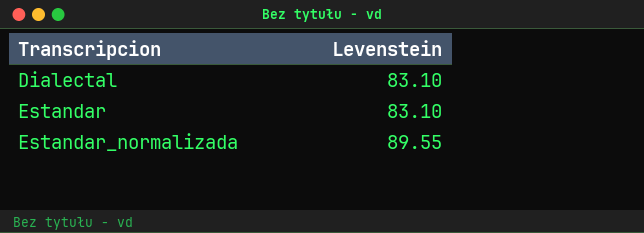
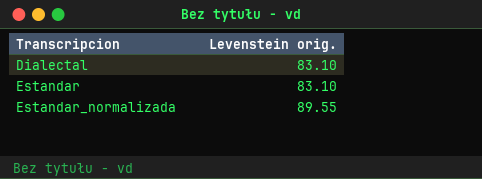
column name: Levenstein -> Levenstein orig.

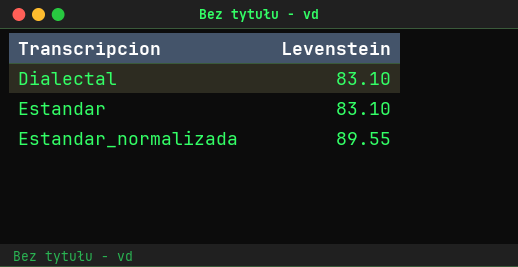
column name: Levenstein orig. -> Levenstein

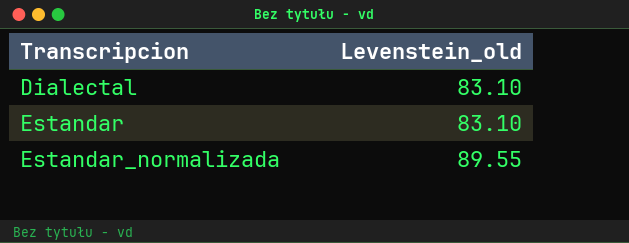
column name: Levenstein -> Levenstein_old

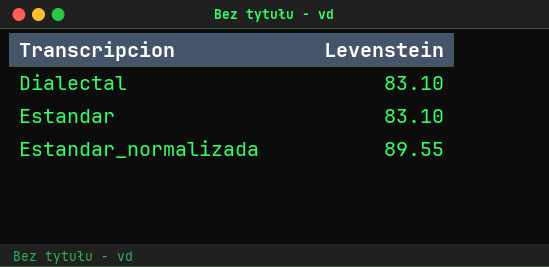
column name: Levenstein_old -> Levenstein

